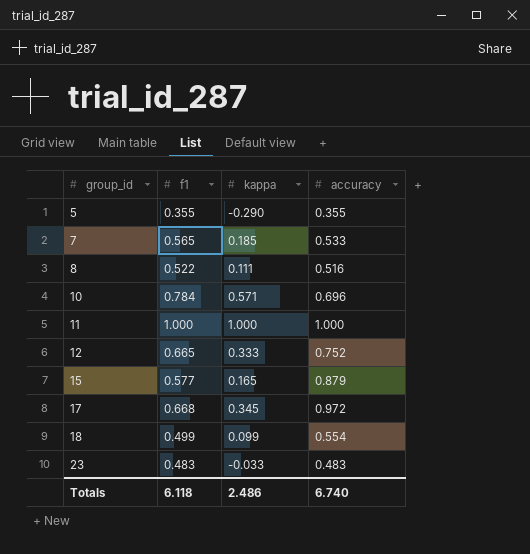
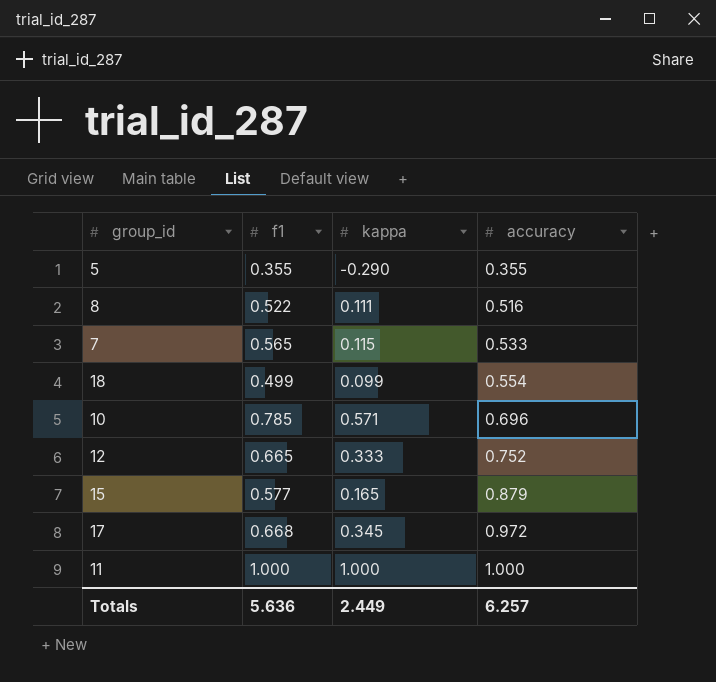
row order: group_id ascending -> accuracy ascending
row 23: 0.483 | -0.033 | 0.483 -> none
7 | kappa: 0.185 -> 0.115
10 | f1: 0.784 -> 0.785
Totals | f1: 6.118 -> 5.636
Totals | kappa: 2.486 -> 2.449
Totals | accuracy: 6.740 -> 6.257

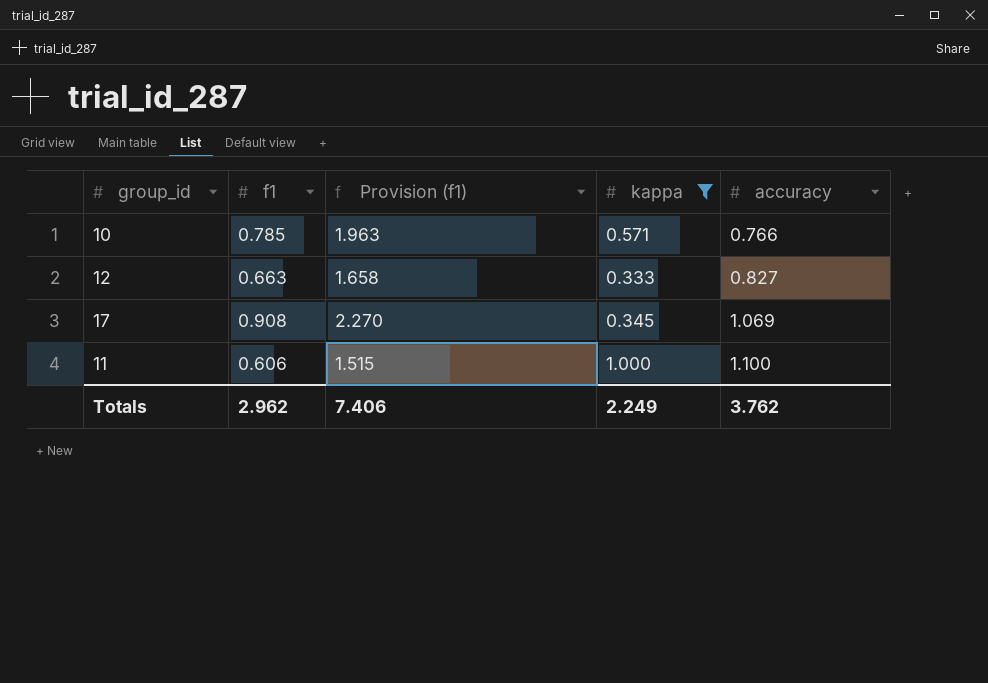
filter: none -> kappa >= 0.333
column Provision (f1) | formula: none -> [f1] * 2.5
10 | accuracy: 0.696 -> 0.766
12 | f1: 0.665 -> 0.663
12 | accuracy: 0.752 -> 0.827
17 | f1: 0.668 -> 0.908
17 | accuracy: 0.972 -> 1.069
11 | f1: 1.000 -> 0.606
11 | accuracy: 1.000 -> 1.100
Totals | f1: 5.636 -> 2.962
Totals | kappa: 2.449 -> 2.249
Totals | accuracy: 6.257 -> 3.762

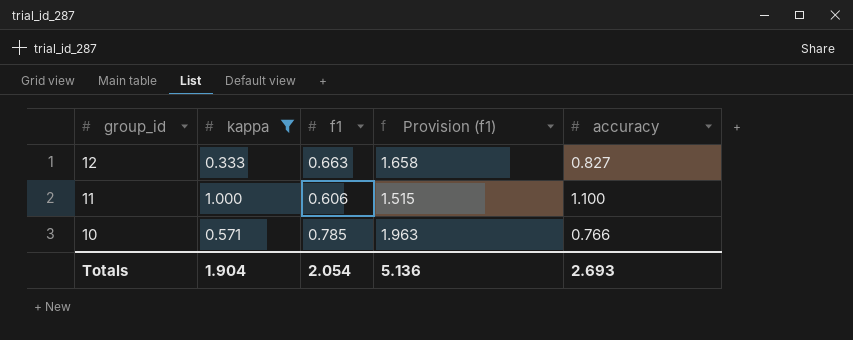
row order: accuracy ascending -> group_id descending
column kappa | position: 4 -> 2
row 17: 0.908 | 2.270 | 0.345 | 1.069 -> none
Totals | kappa: 2.249 -> 1.904
Totals | f1: 2.962 -> 2.054
Totals | Provision (f1): 7.406 -> 5.136
Totals | accuracy: 3.762 -> 2.693

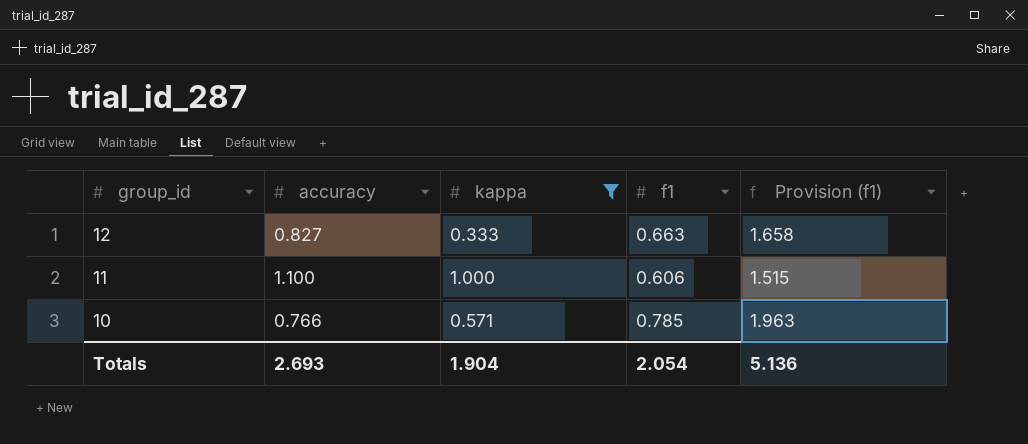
column accuracy | position: 5 -> 2

